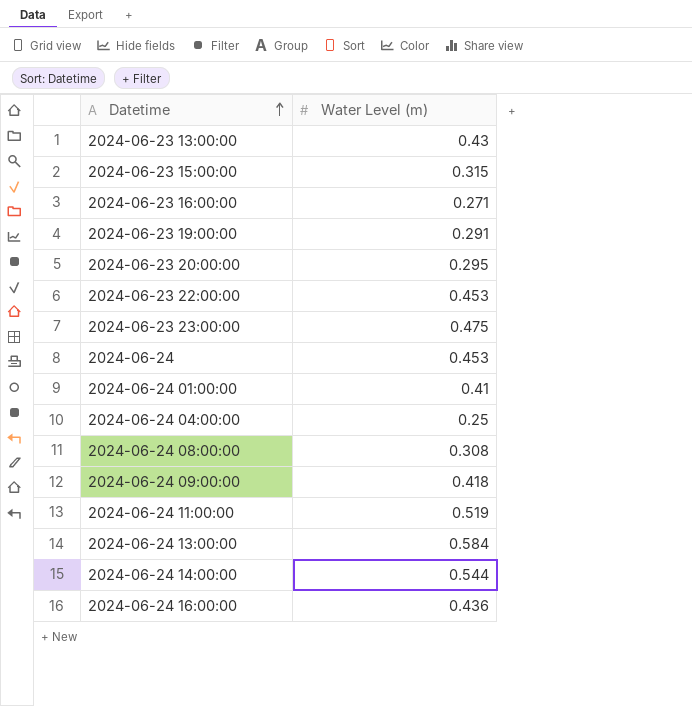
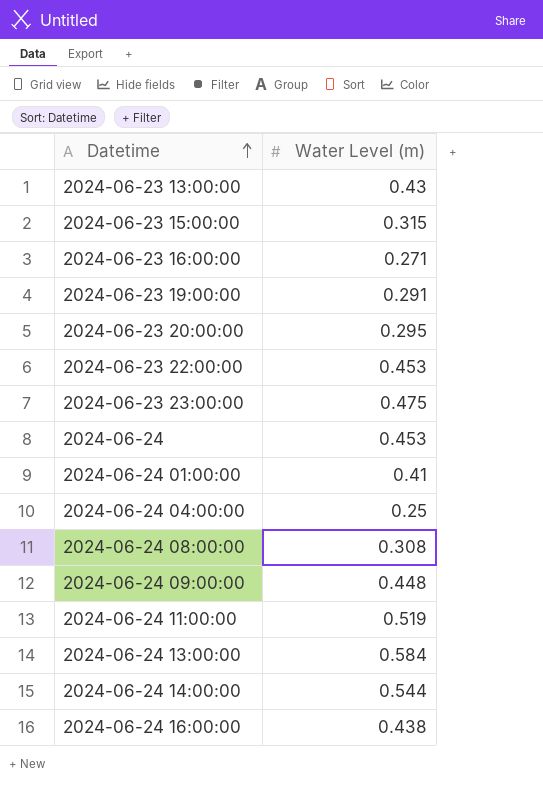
2024-06-24 09:00:00 | Water Level (m): 0.418 -> 0.448
2024-06-24 16:00:00 | Water Level (m): 0.436 -> 0.438

